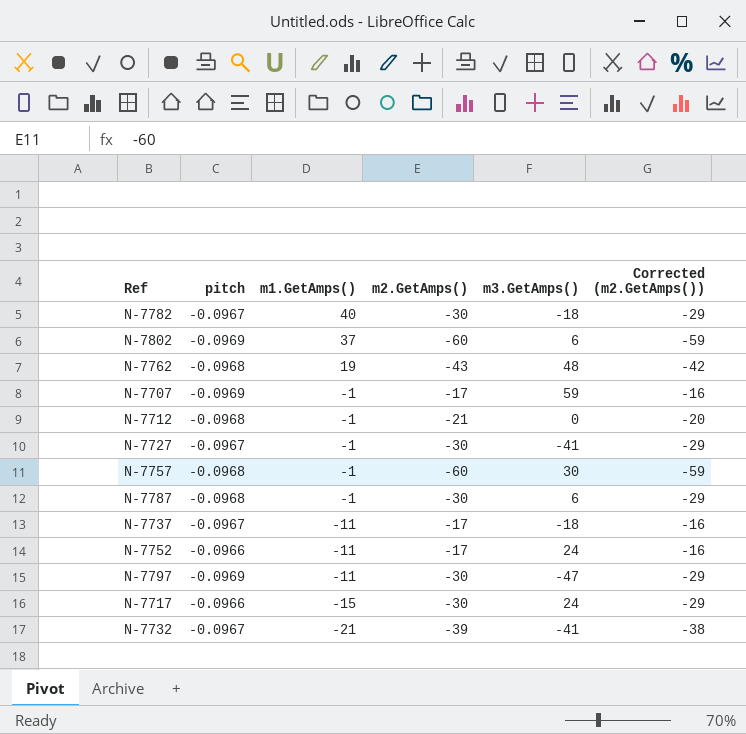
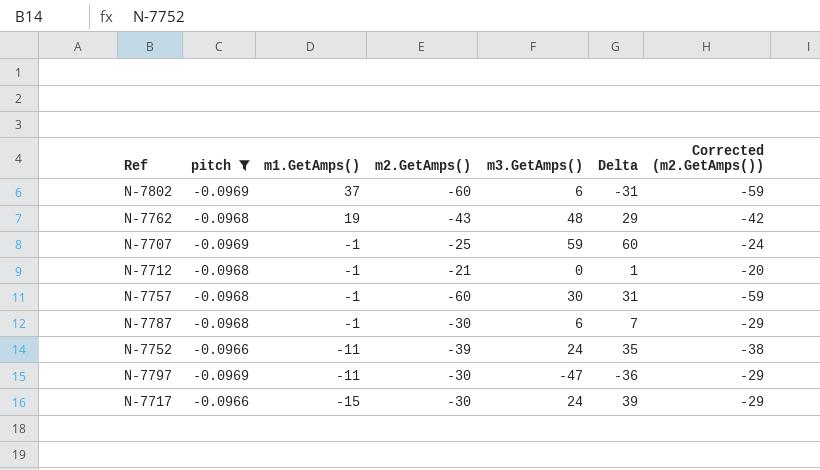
filter: none -> pitch != -0.0967
column Delta | formula: none -> [m3.GetAmps()] - [m1.GetAmps()]
N-7707 | m2.GetAmps(): -17 -> -25
N-7707 | Corrected (m2.GetAmps()): -16 -> -24
N-7752 | m2.GetAmps(): -17 -> -39
N-7752 | Corrected (m2.GetAmps()): -16 -> -38

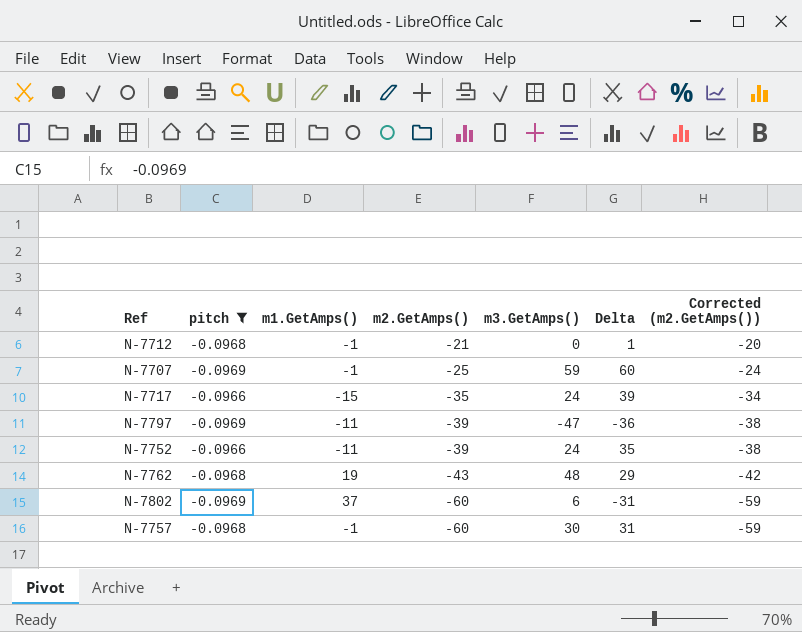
row order: m1.GetAmps() descending -> m2.GetAmps() descending
row N-7787: -0.0968 | -1 | -30 | 6 | 7 | -29 -> none
N-7717 | m2.GetAmps(): -30 -> -35
N-7717 | Corrected (m2.GetAmps()): -29 -> -34
N-7797 | m2.GetAmps(): -30 -> -39
N-7797 | Corrected (m2.GetAmps()): -29 -> -38

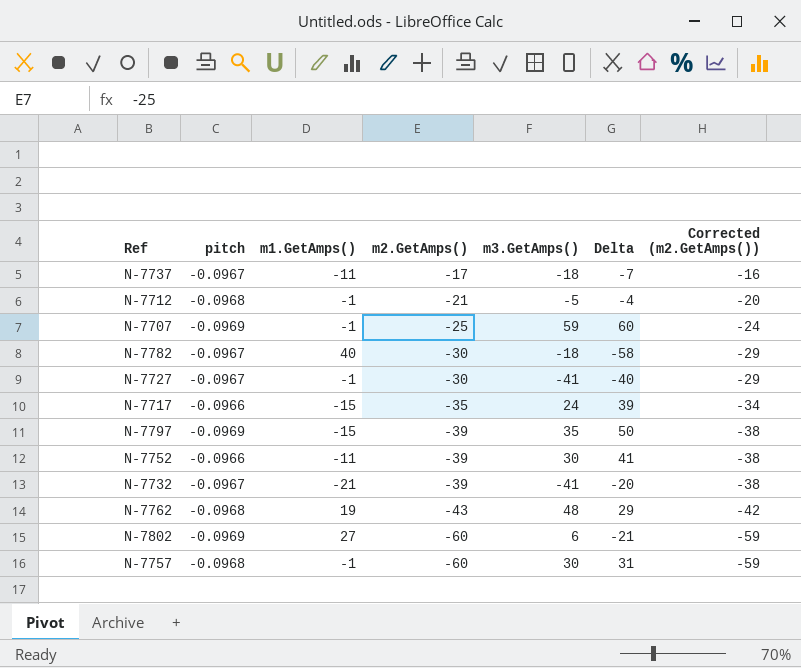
filter: pitch != -0.0967 -> none
N-7712 | m3.GetAmps(): 0 -> -5
N-7712 | Delta: 1 -> -4
N-7797 | m1.GetAmps(): -11 -> -15
N-7797 | m3.GetAmps(): -47 -> 35
N-7797 | Delta: -36 -> 50
N-7752 | m3.GetAmps(): 24 -> 30
N-7752 | Delta: 35 -> 41
N-7802 | m1.GetAmps(): 37 -> 27
N-7802 | Delta: -31 -> -21

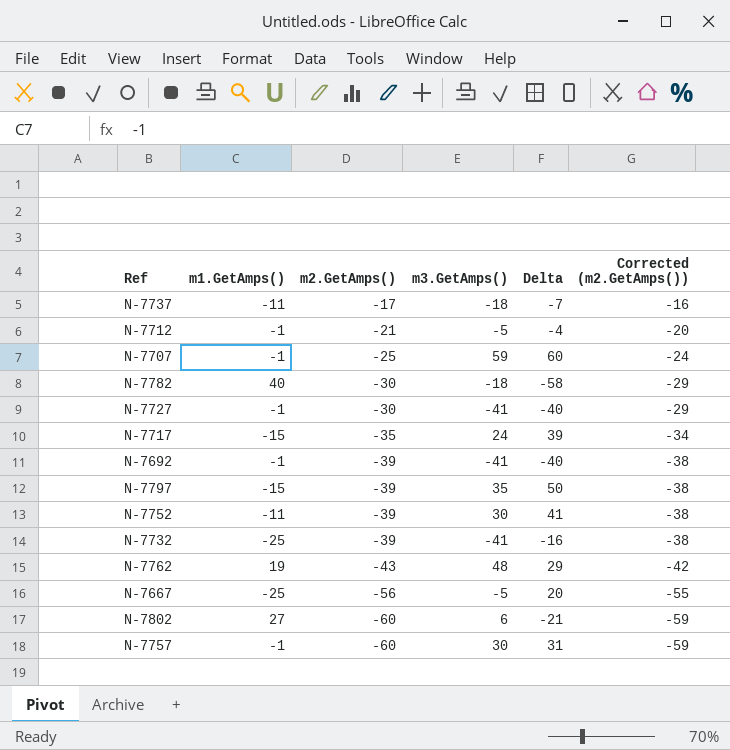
column pitch | position: 2 -> none
row N-7692: none -> -1 | -39 | -41 | -40 | -38
N-7732 | m1.GetAmps(): -21 -> -25
N-7732 | Delta: -20 -> -16
row N-7667: none -> -25 | -56 | -5 | 20 | -55

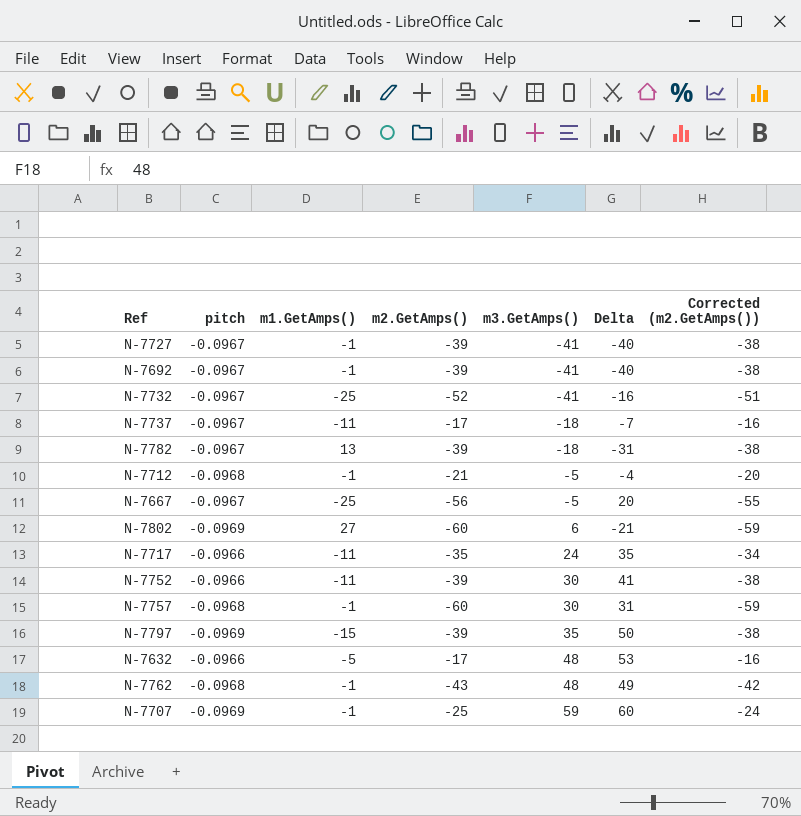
row order: m2.GetAmps() descending -> m3.GetAmps() ascending
column pitch | position: none -> 2
N-7727 | m2.GetAmps(): -30 -> -39
N-7727 | Corrected (m2.GetAmps()): -29 -> -38
N-7732 | m2.GetAmps(): -39 -> -52
N-7732 | Corrected (m2.GetAmps()): -38 -> -51
N-7782 | m1.GetAmps(): 40 -> 13
N-7782 | m2.GetAmps(): -30 -> -39
N-7782 | Delta: -58 -> -31
N-7782 | Corrected (m2.GetAmps()): -29 -> -38
N-7717 | m1.GetAmps(): -15 -> -11
N-7717 | Delta: 39 -> 35
row N-7632: none -> -0.0966 | -5 | -17 | 48 | 53 | -16
N-7762 | m1.GetAmps(): 19 -> -1
N-7762 | Delta: 29 -> 49

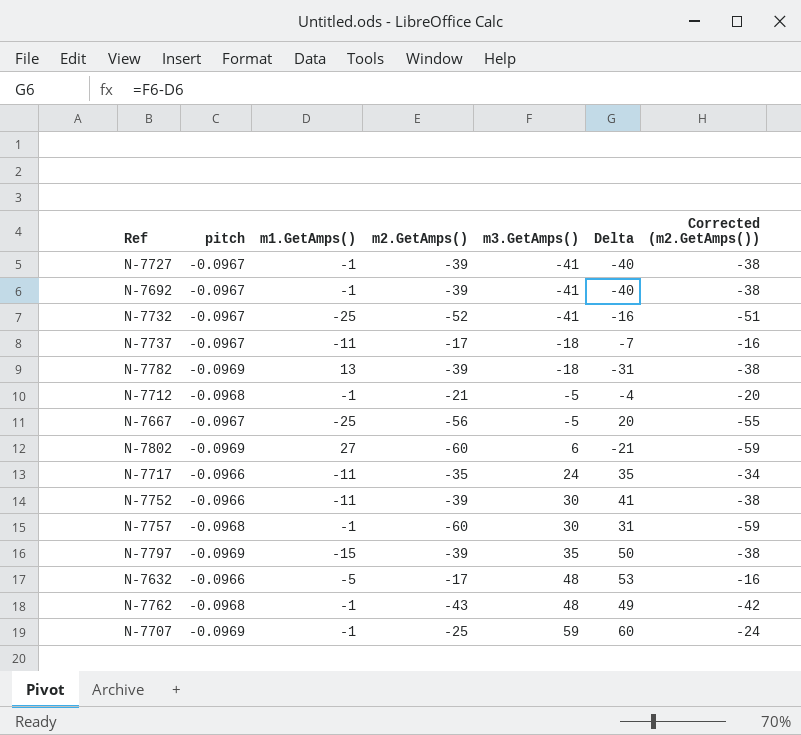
N-7782 | pitch: -0.0967 -> -0.0969

